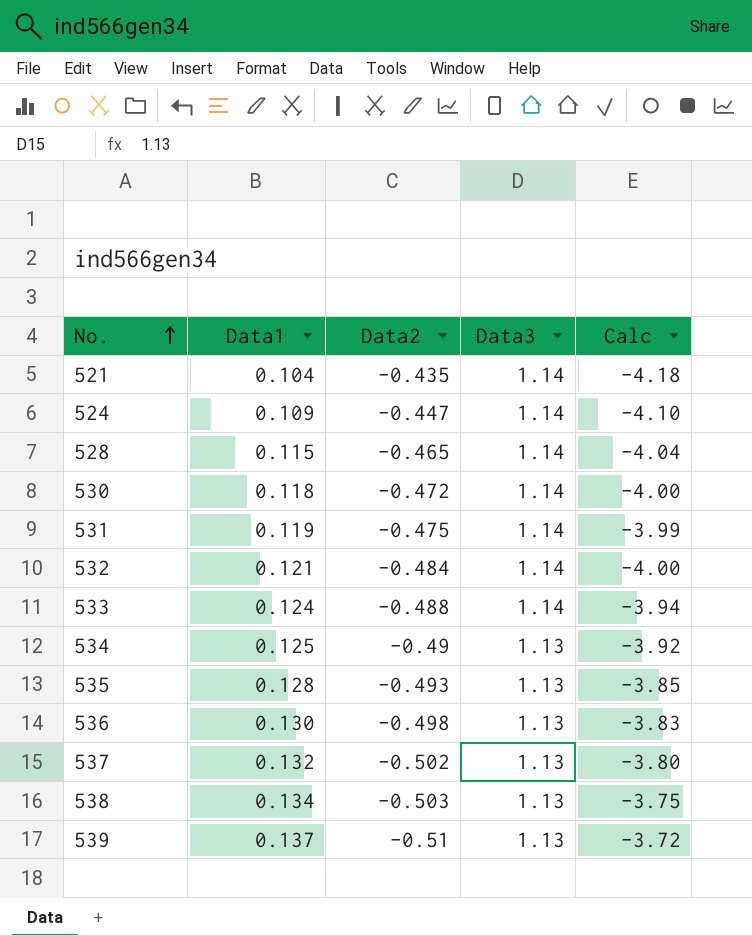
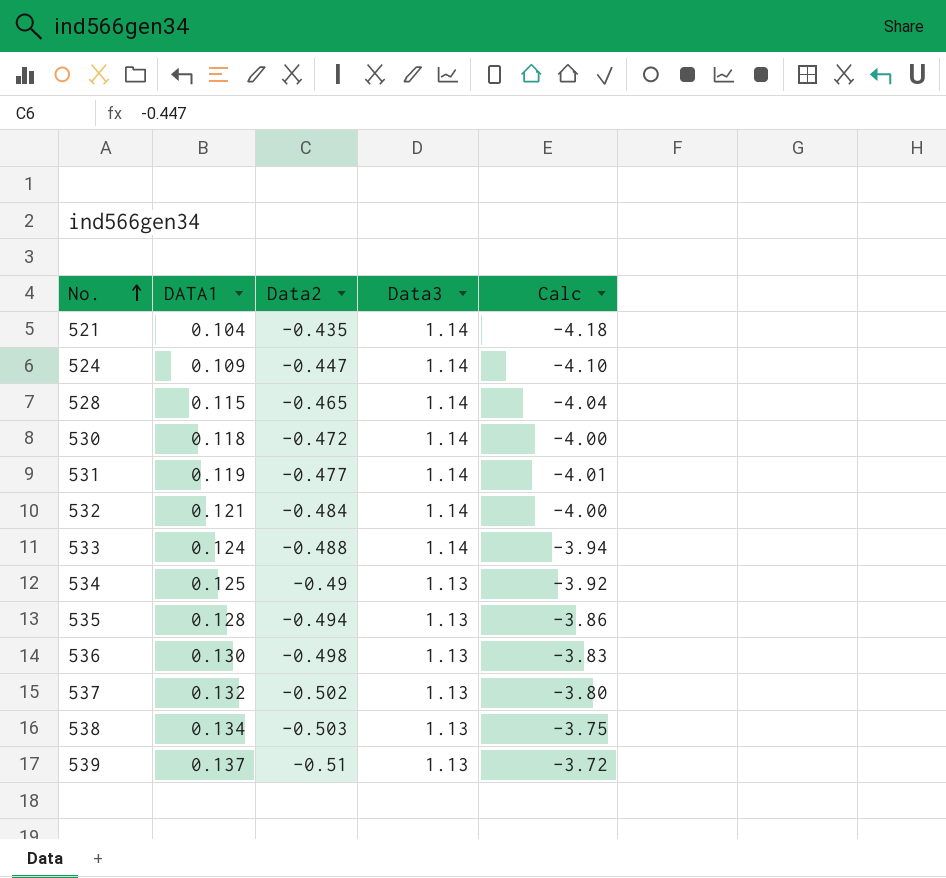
column name: Data1 -> DATA1
531 | Data2: -0.475 -> -0.477
531 | Calc: -3.99 -> -4.01
535 | Data2: -0.493 -> -0.494
535 | Calc: -3.85 -> -3.86

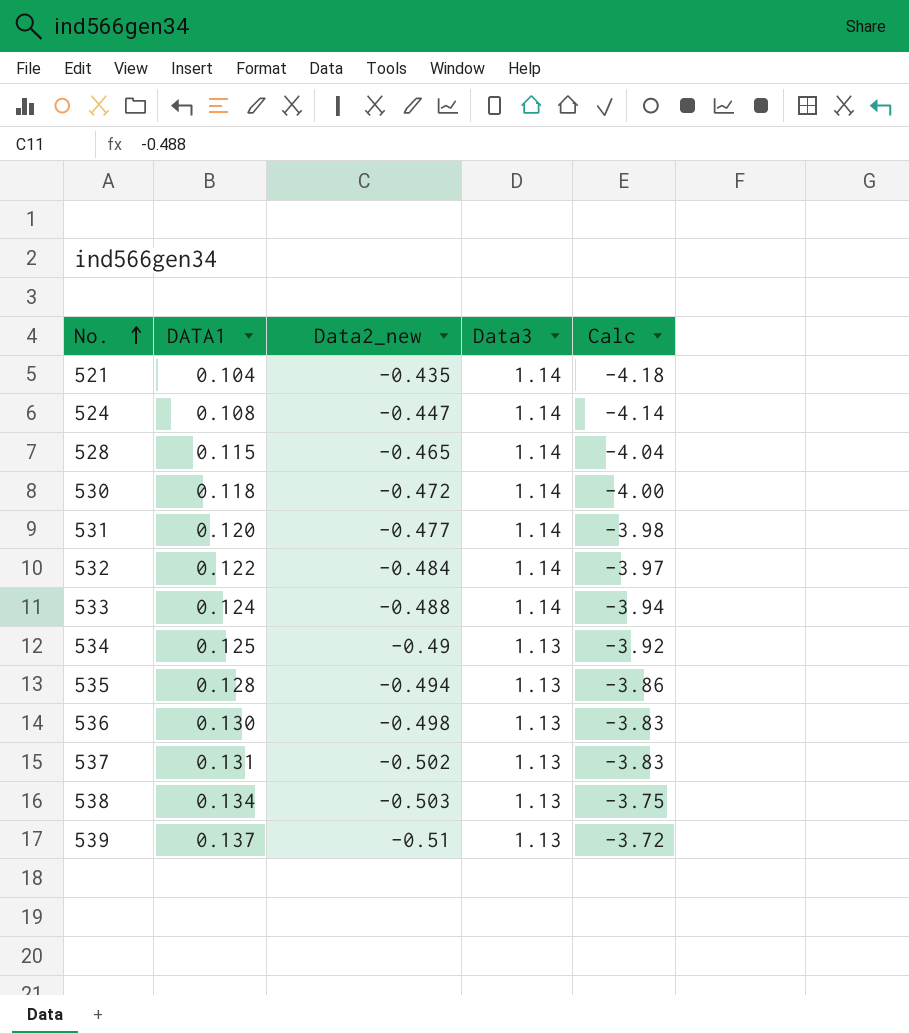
column name: Data2 -> Data2_new
524 | DATA1: 0.109 -> 0.108
524 | Calc: -4.10 -> -4.14
531 | DATA1: 0.119 -> 0.120
531 | Calc: -4.01 -> -3.98
532 | DATA1: 0.121 -> 0.122
532 | Calc: -4.00 -> -3.97
537 | DATA1: 0.132 -> 0.131
537 | Calc: -3.80 -> -3.83

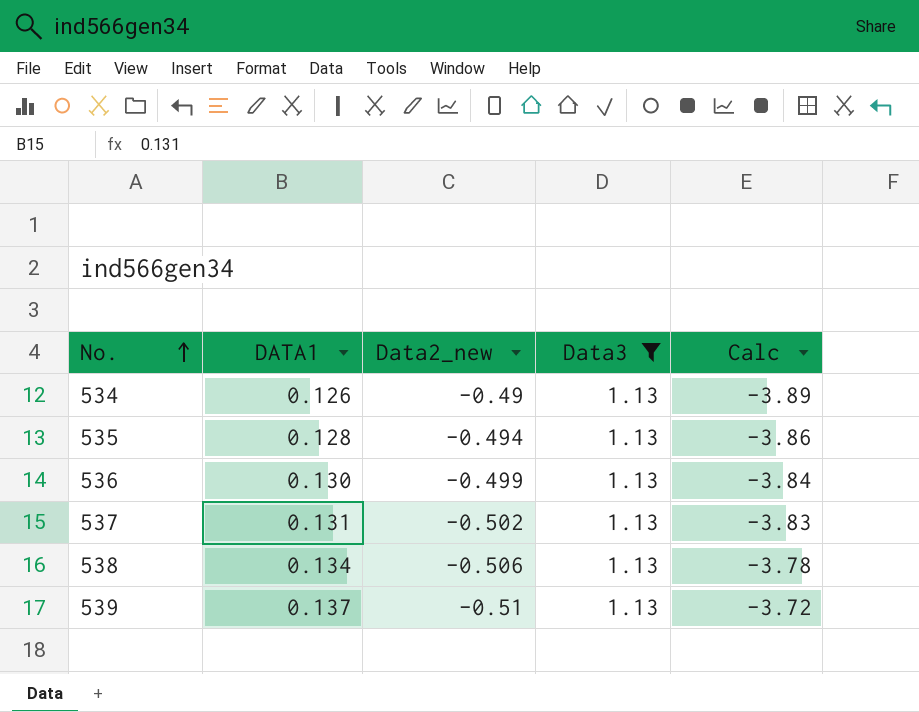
filter: none -> Data3 = 1.13
534 | DATA1: 0.125 -> 0.126
534 | Calc: -3.92 -> -3.89
536 | Data2_new: -0.498 -> -0.499
536 | Calc: -3.83 -> -3.84
538 | Data2_new: -0.503 -> -0.506
538 | Calc: -3.75 -> -3.78

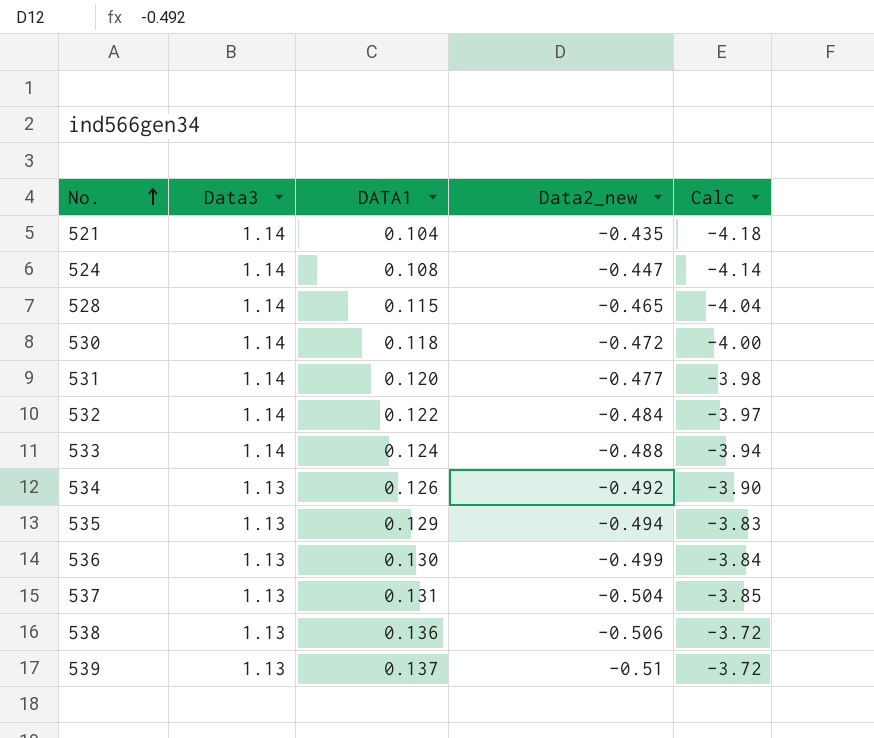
filter: Data3 = 1.13 -> none
column Data3 | position: 4 -> 2
534 | Data2_new: -0.49 -> -0.492
534 | Calc: -3.89 -> -3.90
535 | DATA1: 0.128 -> 0.129
535 | Calc: -3.86 -> -3.83
537 | Data2_new: -0.502 -> -0.504
537 | Calc: -3.83 -> -3.85
538 | DATA1: 0.134 -> 0.136
538 | Calc: -3.78 -> -3.72

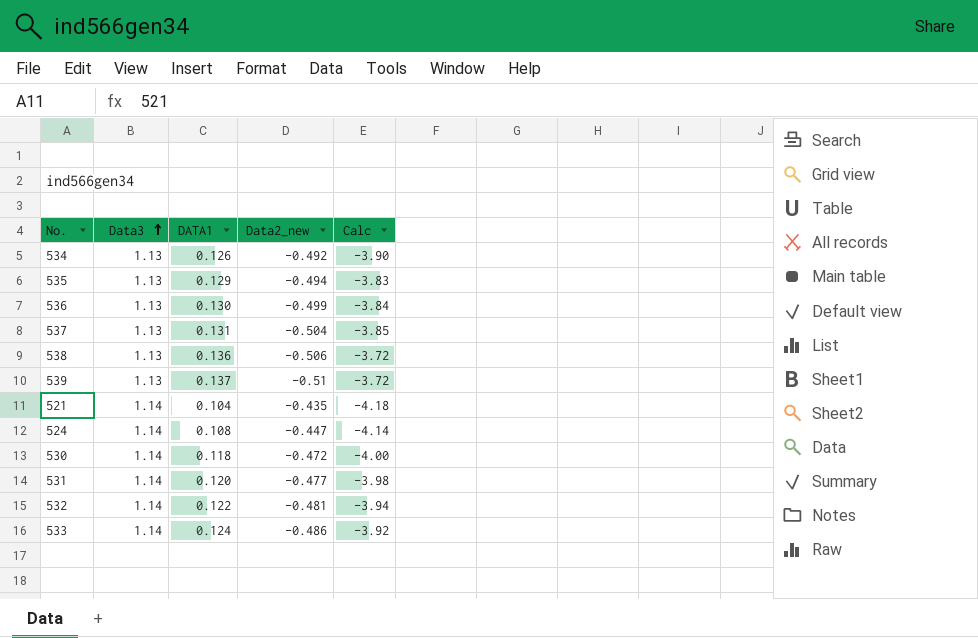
row order: No. ascending -> Data3 ascending
row 528: 1.14 | 0.115 | -0.465 | -4.04 -> none
532 | Data2_new: -0.484 -> -0.481
532 | Calc: -3.97 -> -3.94
533 | Data2_new: -0.488 -> -0.486
533 | Calc: -3.94 -> -3.92

